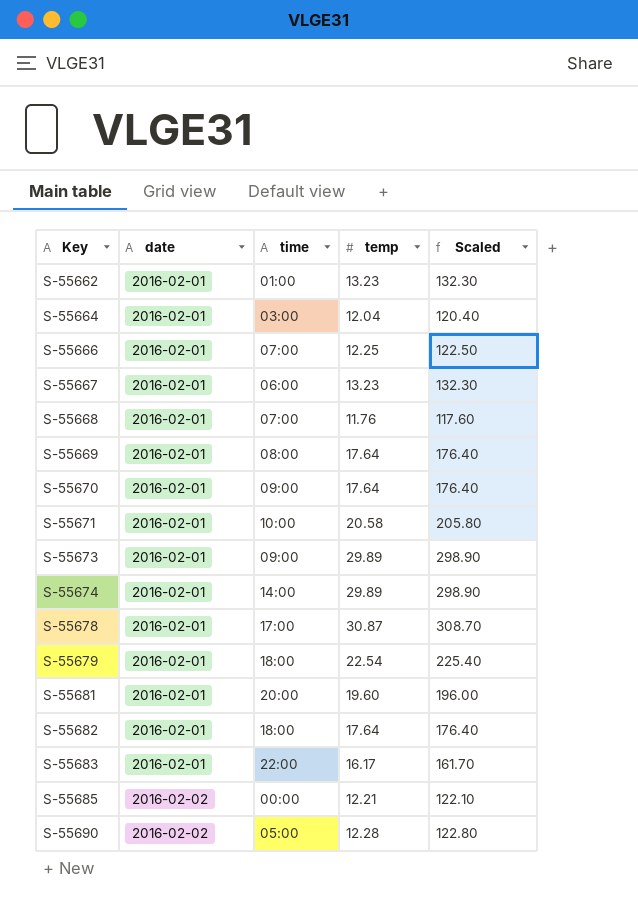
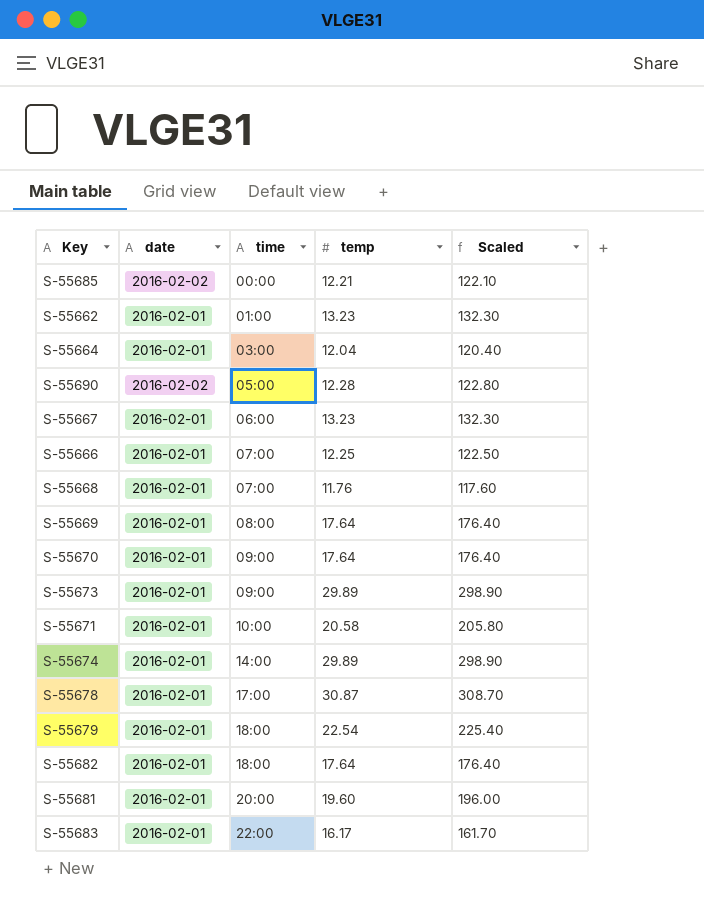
row order: Key ascending -> time ascending

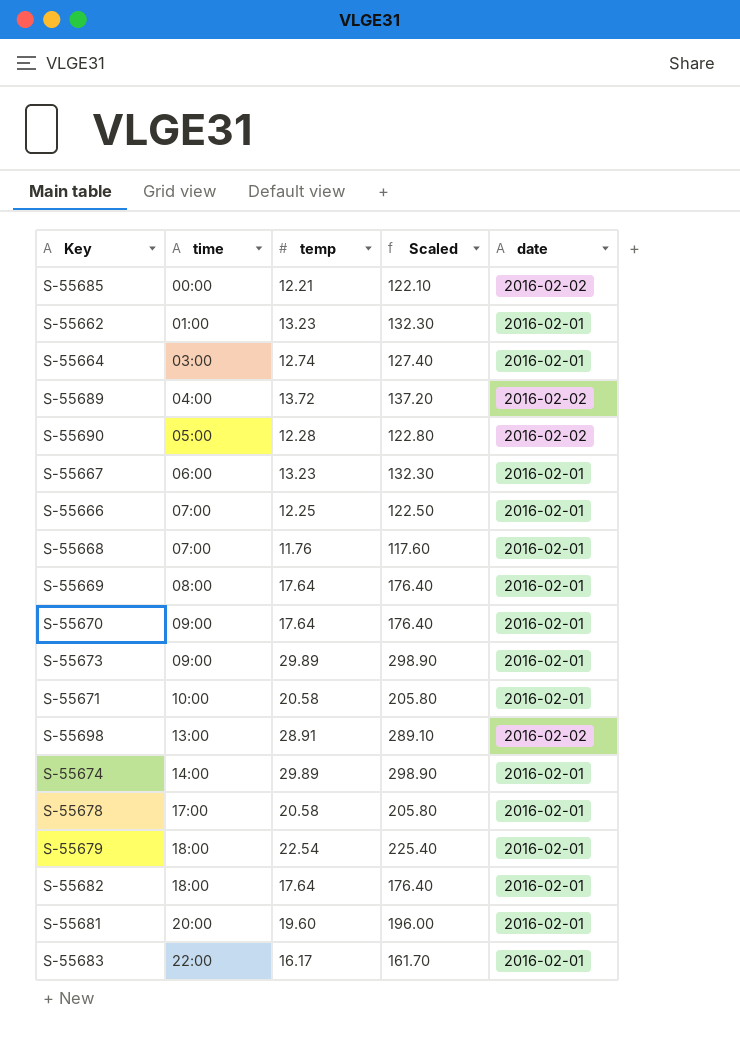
column date | position: 2 -> 5
S-55664 | temp: 12.04 -> 12.74
S-55664 | Scaled: 120.40 -> 127.40
row S-55689: none -> 04:00 | 13.72 | 137.20 | 2016-02-02
row S-55698: none -> 13:00 | 28.91 | 289.10 | 2016-02-02
S-55678 | temp: 30.87 -> 20.58
S-55678 | Scaled: 308.70 -> 205.80

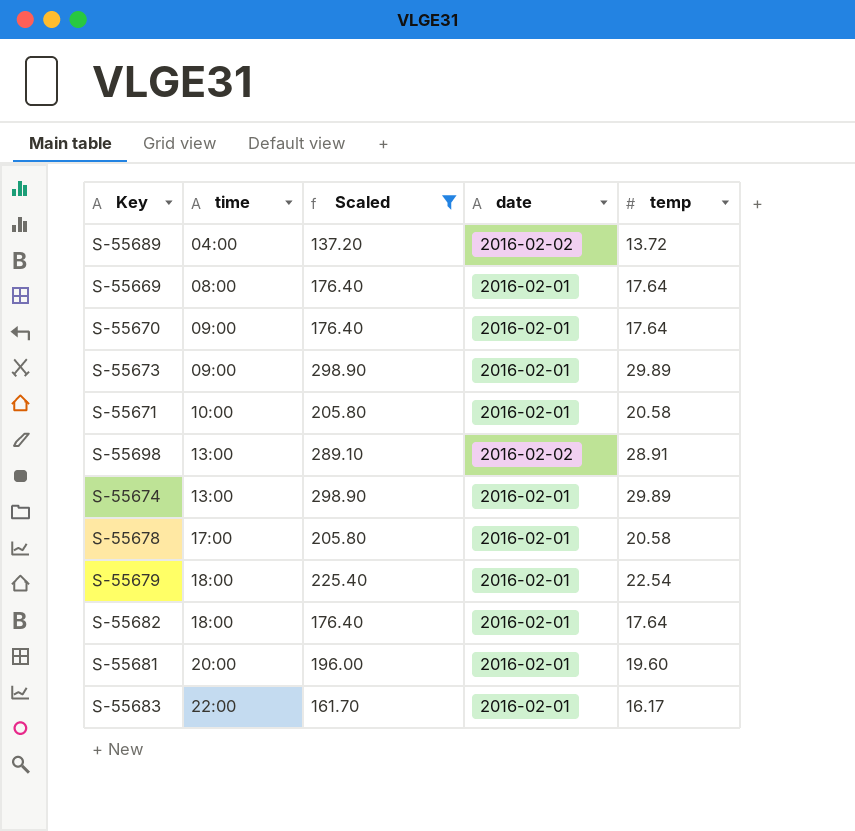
filter: none -> Scaled >= 137.20
column temp | position: 3 -> 5
S-55674 | time: 14:00 -> 13:00

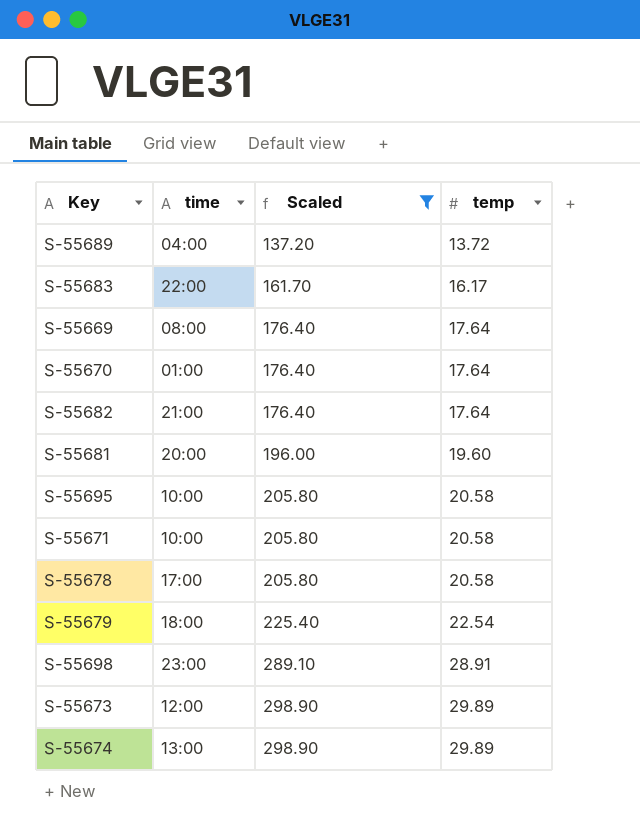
row order: time ascending -> Scaled ascending
column date | position: 4 -> none
S-55670 | time: 09:00 -> 01:00
S-55682 | time: 18:00 -> 21:00
row S-55695: none -> 10:00 | 205.80 | 20.58
S-55698 | time: 13:00 -> 23:00
S-55673 | time: 09:00 -> 12:00

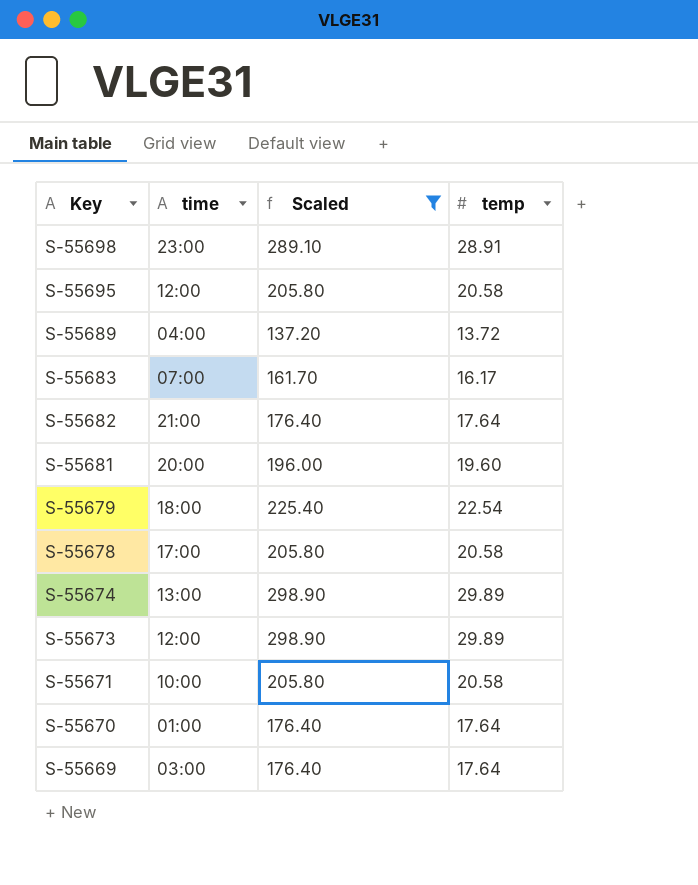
row order: Scaled ascending -> Key descending
S-55695 | time: 10:00 -> 12:00
S-55683 | time: 22:00 -> 07:00
S-55669 | time: 08:00 -> 03:00

